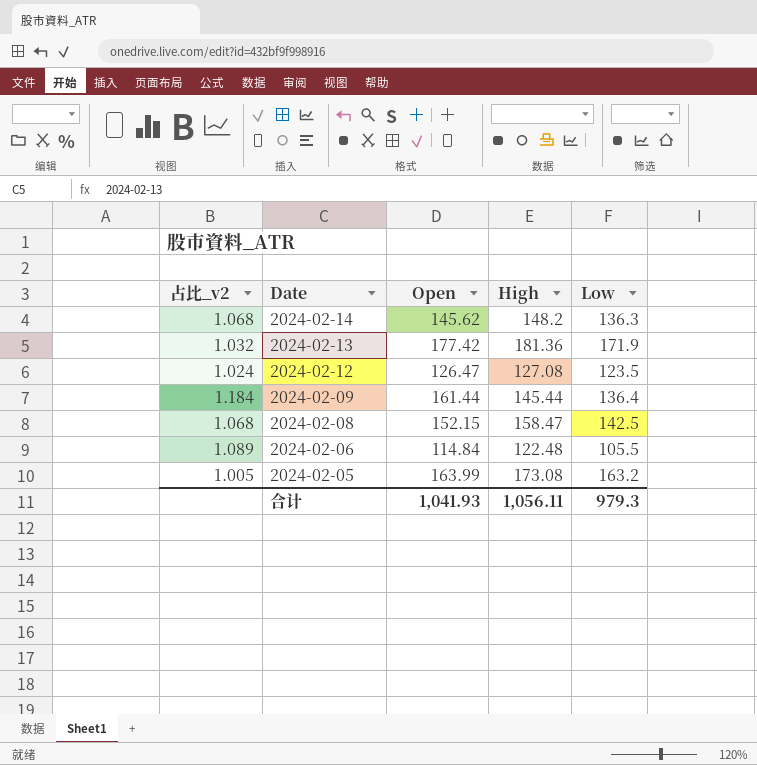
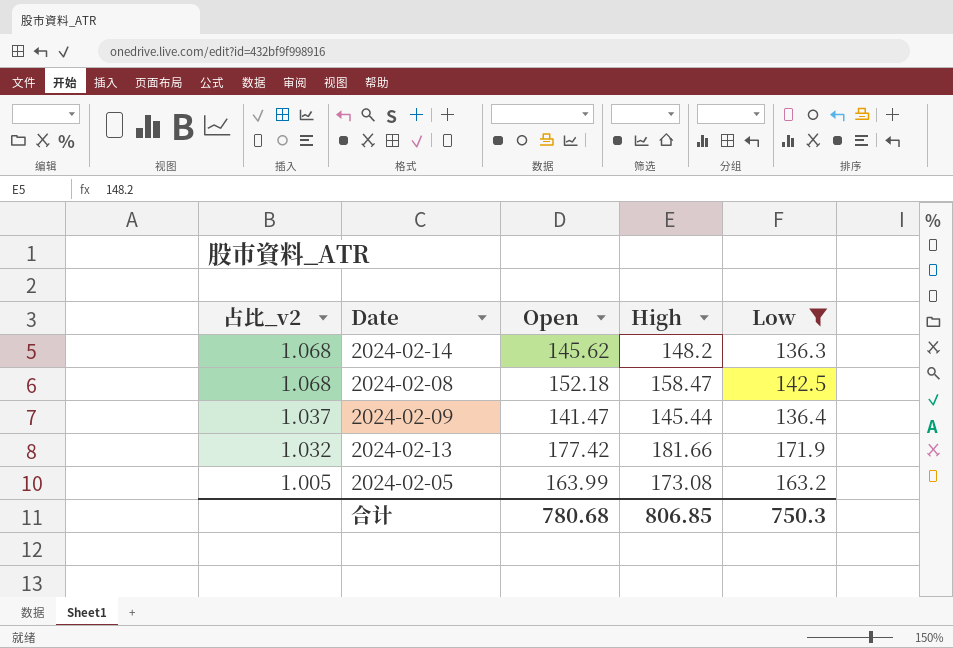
filter: none -> Low >= 136.3
row order: Date descending -> 占比_v2 descending
2024-02-08 | Open: 152.15 -> 152.18
2024-02-09 | 占比_v2: 1.184 -> 1.037
2024-02-09 | Open: 161.44 -> 141.47
2024-02-13 | High: 181.36 -> 181.66
合计 | Open: 1,041.93 -> 780.68
合计 | High: 1,056.11 -> 806.85
合计 | Low: 979.3 -> 750.3

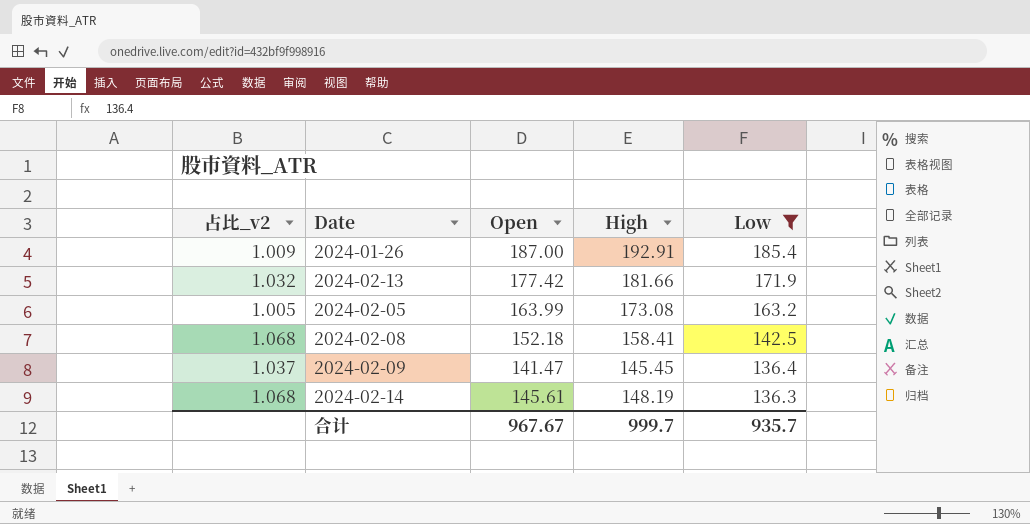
row order: 占比_v2 descending -> Low descending
row 2024-01-26: none -> 1.009 | 187.00 | 192.91 | 185.4
2024-02-08 | High: 158.47 -> 158.41
2024-02-09 | High: 145.44 -> 145.45
2024-02-14 | Open: 145.62 -> 145.61
2024-02-14 | High: 148.2 -> 148.19
合计 | Open: 780.68 -> 967.67
合计 | High: 806.85 -> 999.7
合计 | Low: 750.3 -> 935.7

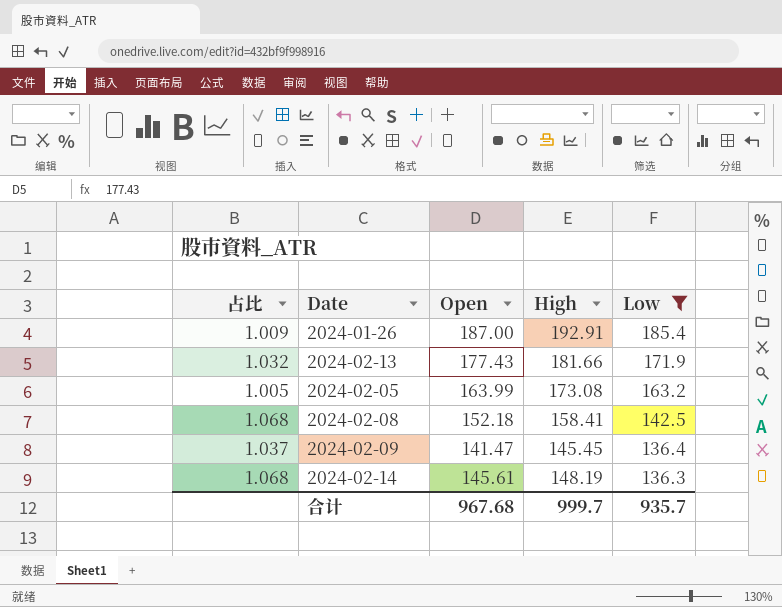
column name: 占比_v2 -> 占比
2024-02-13 | Open: 177.42 -> 177.43
合计 | Open: 967.67 -> 967.68

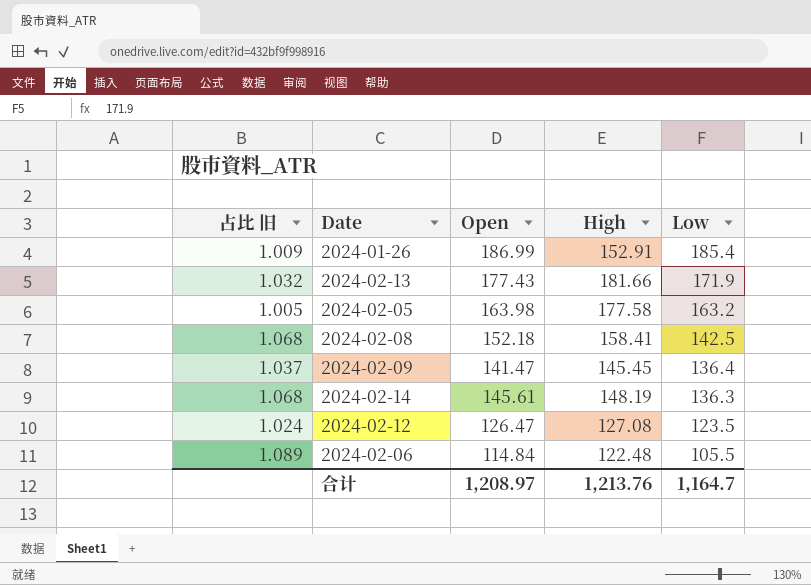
filter: Low >= 136.3 -> none
column name: 占比 -> 占比 旧
2024-01-26 | Open: 187.00 -> 186.99
2024-01-26 | High: 192.91 -> 152.91
2024-02-05 | Open: 163.99 -> 163.98
2024-02-05 | High: 173.08 -> 177.58
合计 | Open: 967.68 -> 1,208.97
合计 | High: 999.7 -> 1,213.76
合计 | Low: 935.7 -> 1,164.7

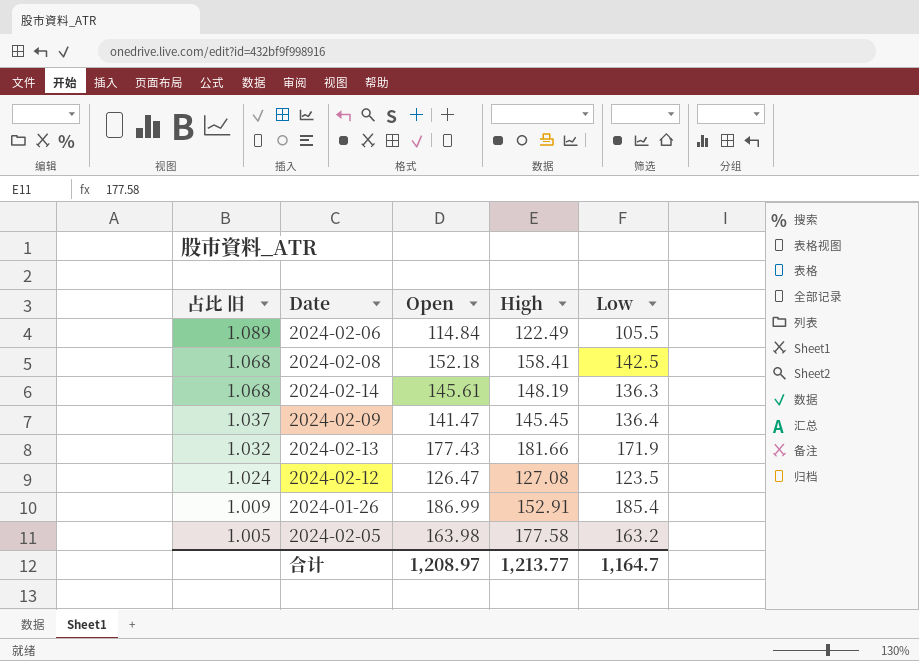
row order: Low descending -> 占比 旧 descending
2024-02-06 | High: 122.48 -> 122.49
合计 | High: 1,213.76 -> 1,213.77

